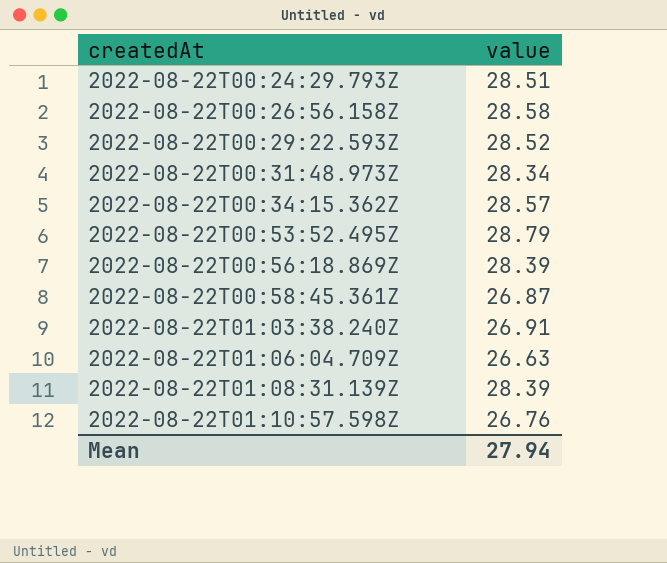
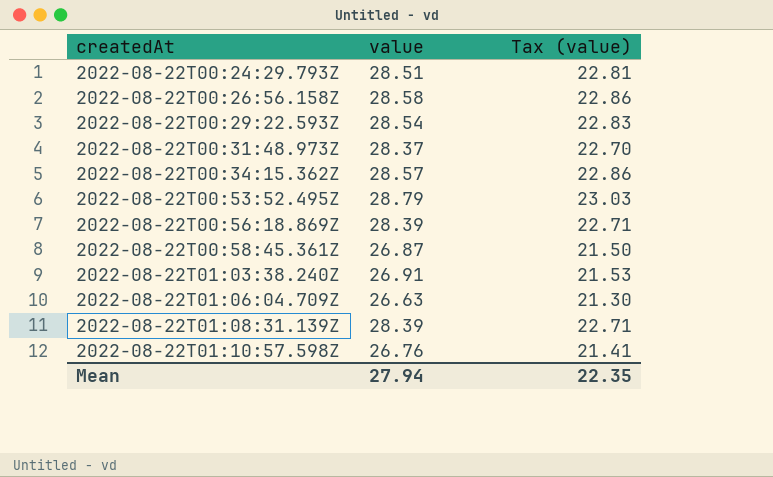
column Tax (value) | formula: none -> [value] * 0.8
2022-08-22T00:29:22.593Z | value: 28.52 -> 28.54
2022-08-22T00:31:48.973Z | value: 28.34 -> 28.37

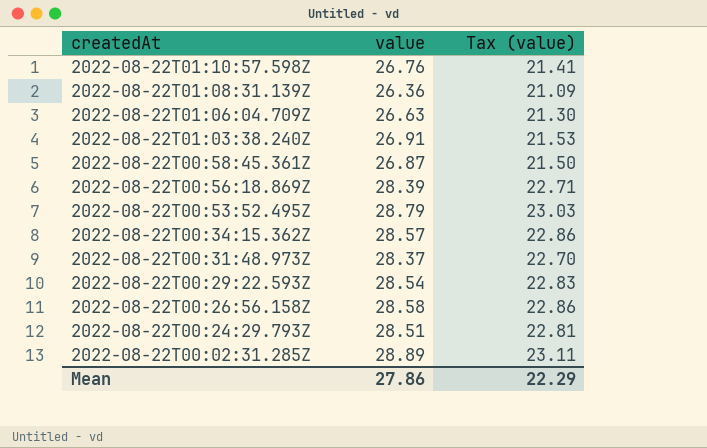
row order: createdAt ascending -> createdAt descending
2022-08-22T01:08:31.139Z | value: 28.39 -> 26.36
2022-08-22T01:08:31.139Z | Tax (value): 22.71 -> 21.09
row 2022-08-22T00:02:31.285Z: none -> 28.89 | 23.11
Mean | value: 27.94 -> 27.86
Mean | Tax (value): 22.35 -> 22.29

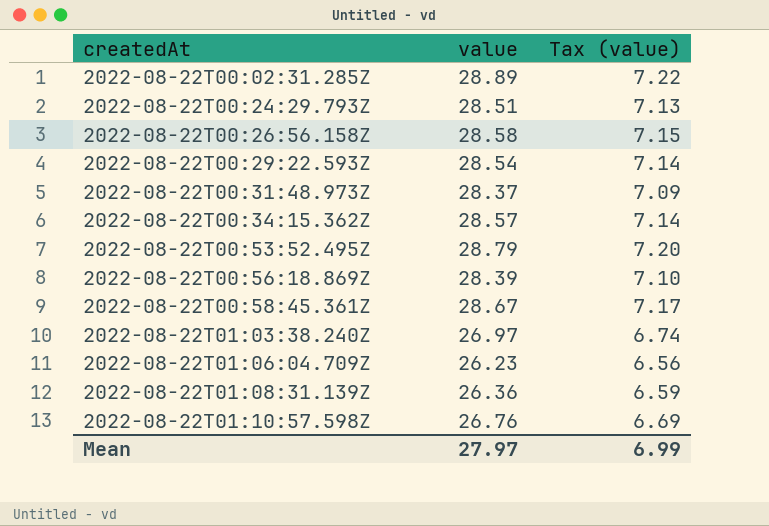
row order: createdAt descending -> createdAt ascending
column Tax (value) | formula: [value] * 0.8 -> [value] * 0.25
2022-08-22T00:58:45.361Z | value: 26.87 -> 28.67
2022-08-22T01:03:38.240Z | value: 26.91 -> 26.97
2022-08-22T01:06:04.709Z | value: 26.63 -> 26.23
Mean | value: 27.86 -> 27.97
Mean | Tax (value): 22.29 -> 6.99

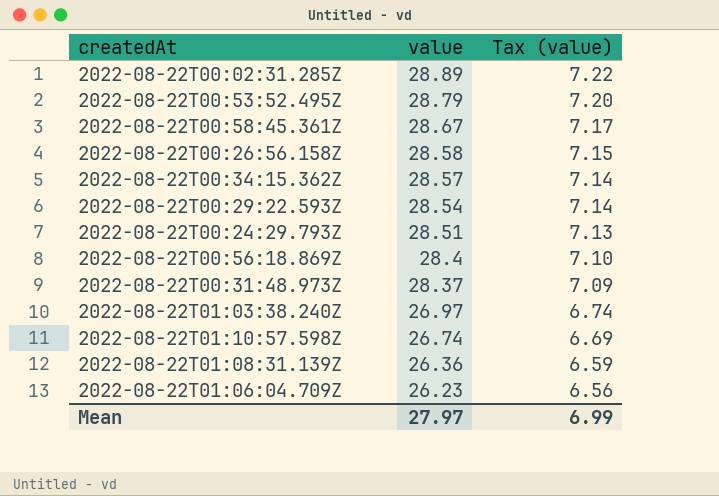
row order: createdAt ascending -> value descending
2022-08-22T00:56:18.869Z | value: 28.39 -> 28.4
2022-08-22T01:10:57.598Z | value: 26.76 -> 26.74

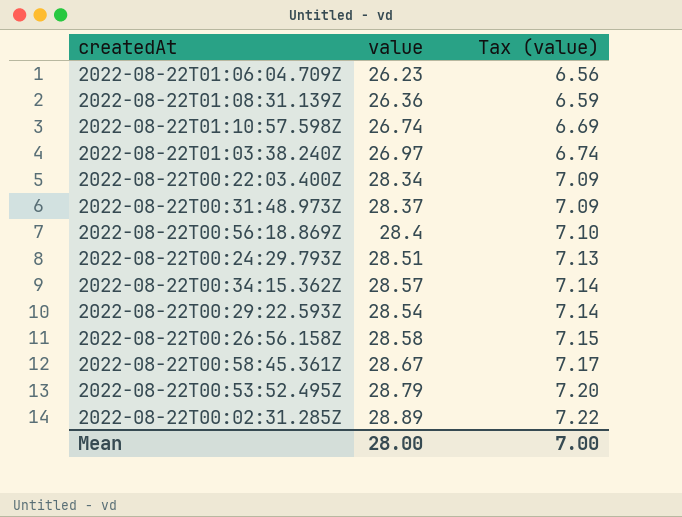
row order: value descending -> Tax (value) ascending
row 2022-08-22T00:22:03.400Z: none -> 28.34 | 7.09
Mean | value: 27.97 -> 28.00
Mean | Tax (value): 6.99 -> 7.00

